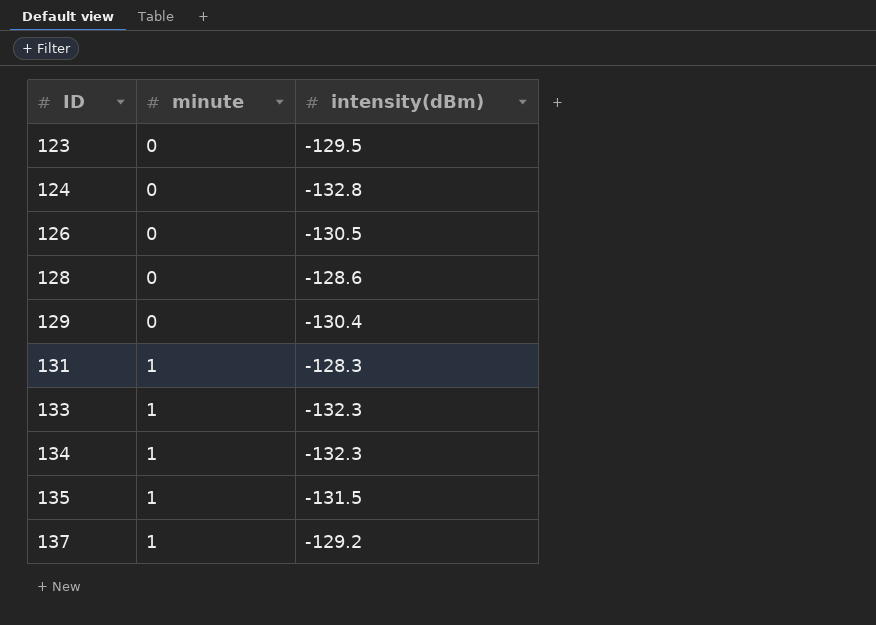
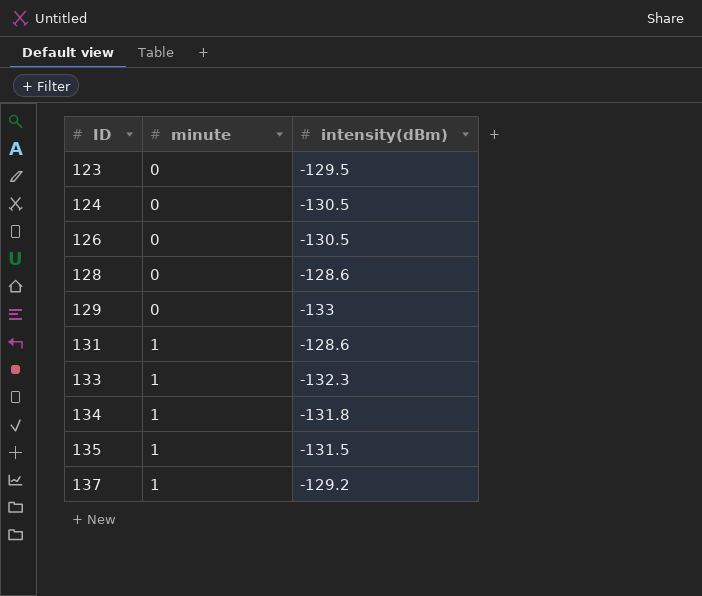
124 | intensity(dBm): -132.8 -> -130.5
129 | intensity(dBm): -130.4 -> -133
131 | intensity(dBm): -128.3 -> -128.6
134 | intensity(dBm): -132.3 -> -131.8

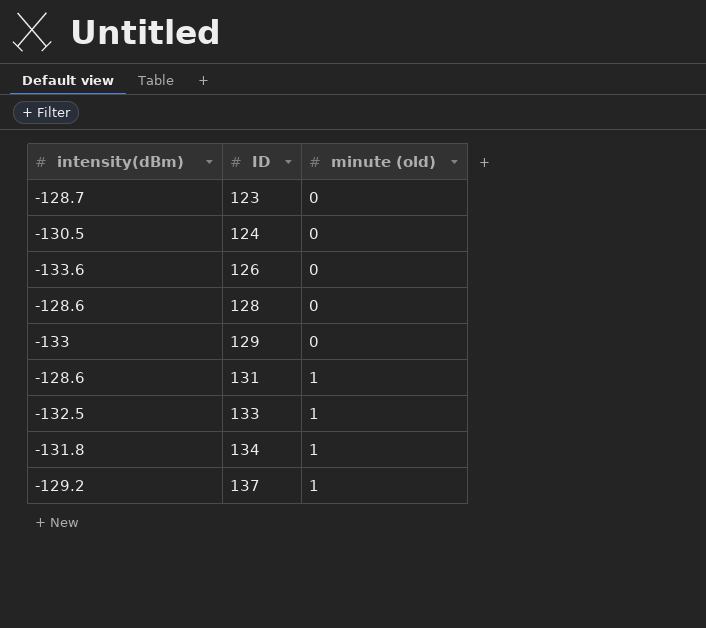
column intensity(dBm) | position: 3 -> 1
column name: minute -> minute (old)
row 135: 1 | -131.5 -> none
123 | intensity(dBm): -129.5 -> -128.7
126 | intensity(dBm): -130.5 -> -133.6
133 | intensity(dBm): -132.3 -> -132.5

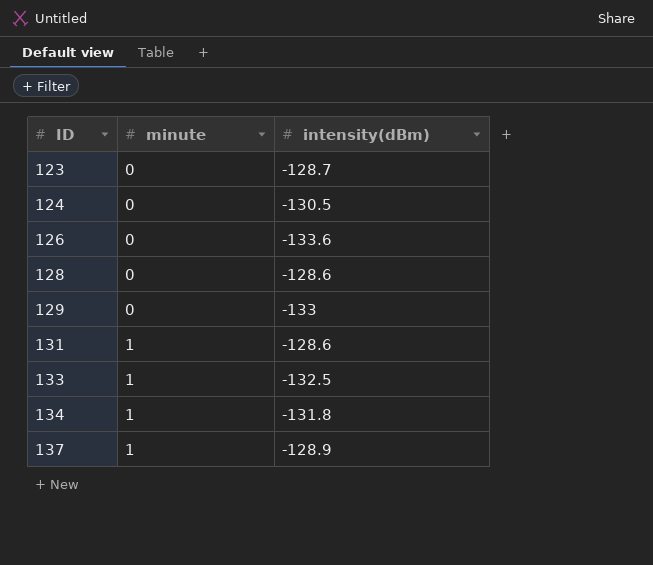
column name: minute (old) -> minute
column intensity(dBm) | position: 1 -> 3
137 | intensity(dBm): -129.2 -> -128.9

